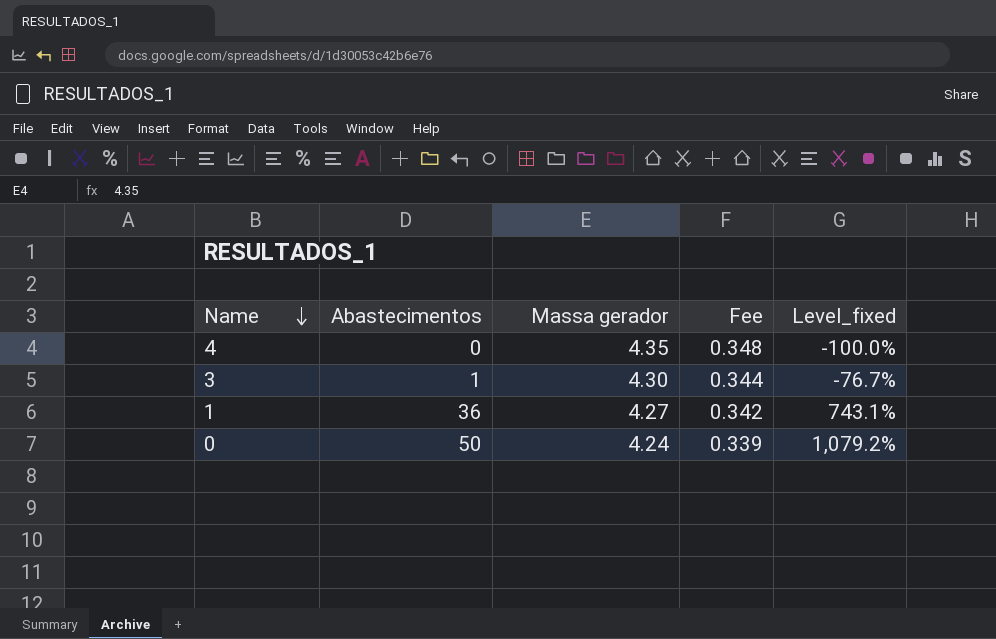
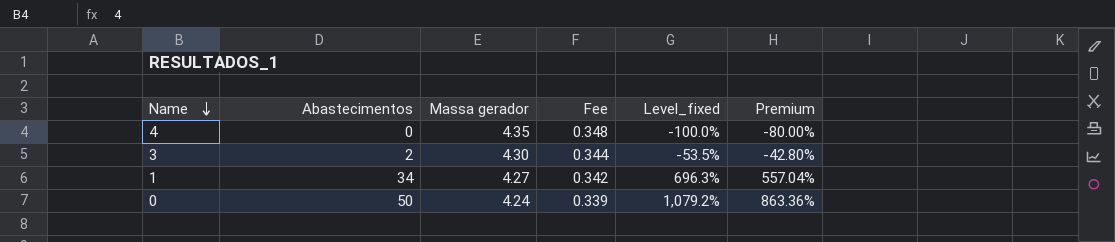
column Premium | formula: none -> [Level_fixed] * 0.8
3 | Abastecimentos: 1 -> 2
3 | Level_fixed: -76.7% -> -53.5%
1 | Abastecimentos: 36 -> 34
1 | Level_fixed: 743.1% -> 696.3%

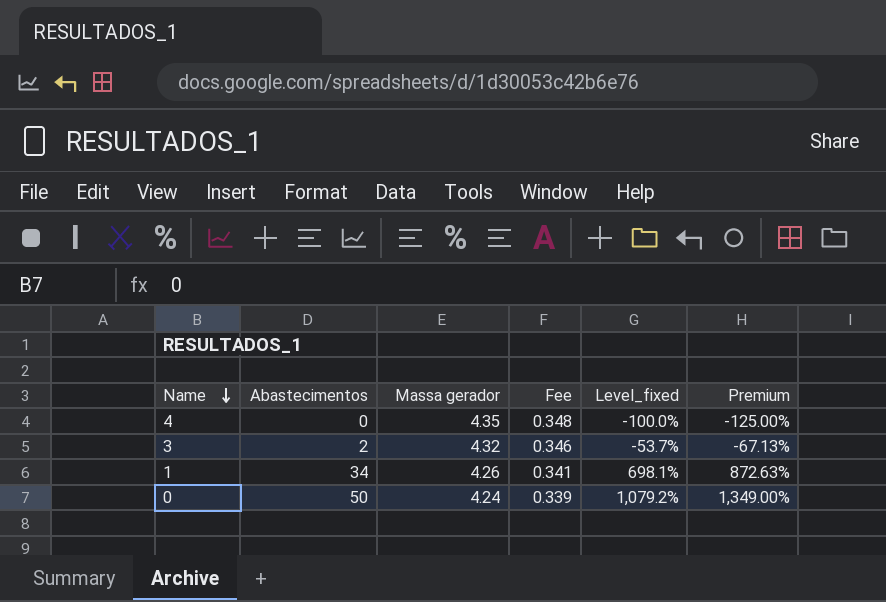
column Premium | formula: [Level_fixed] * 0.8 -> [Level_fixed] * 1.25
3 | Massa gerador: 4.30 -> 4.32
3 | Fee: 0.344 -> 0.346
3 | Level_fixed: -53.5% -> -53.7%
1 | Massa gerador: 4.27 -> 4.26
1 | Fee: 0.342 -> 0.341
1 | Level_fixed: 696.3% -> 698.1%

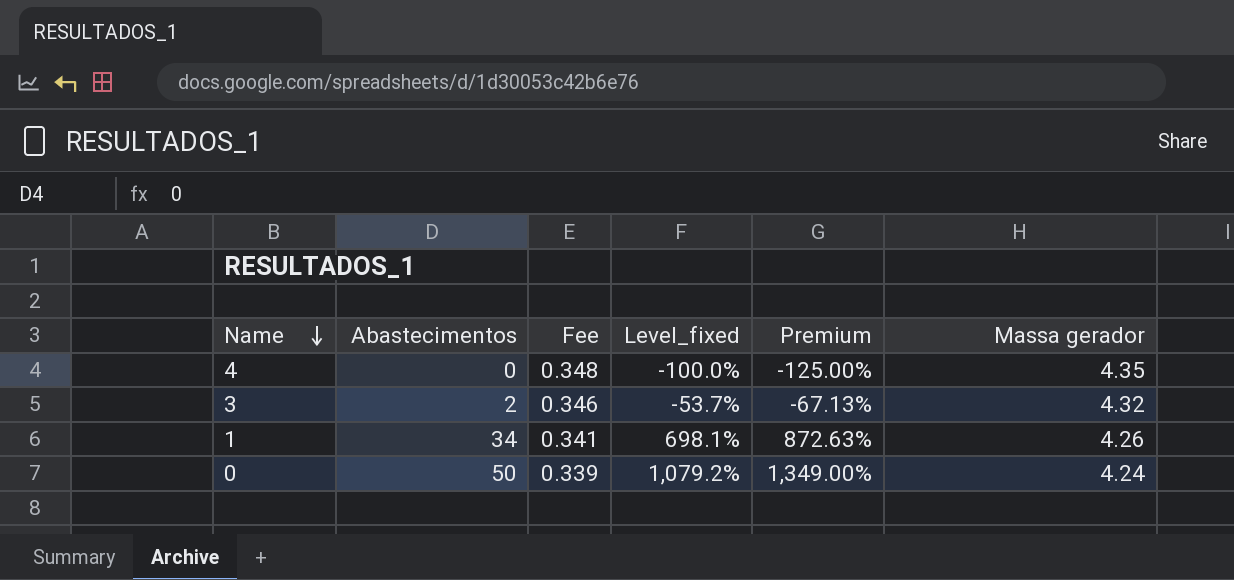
column Massa gerador | position: 3 -> 6

